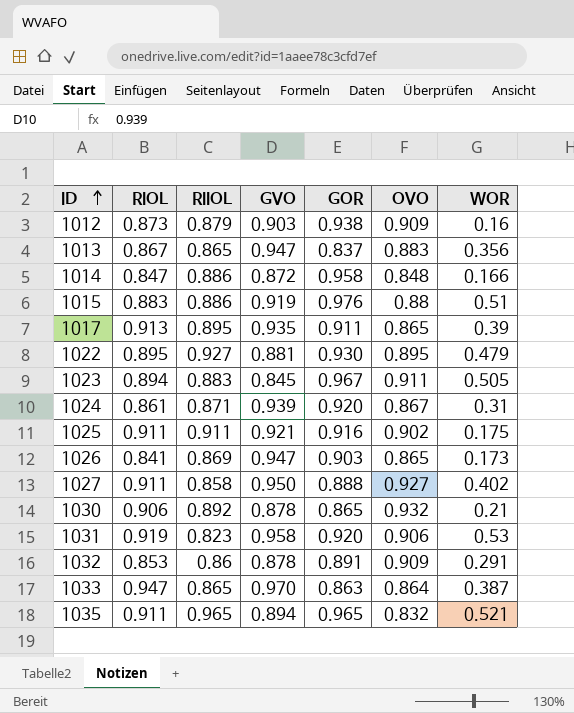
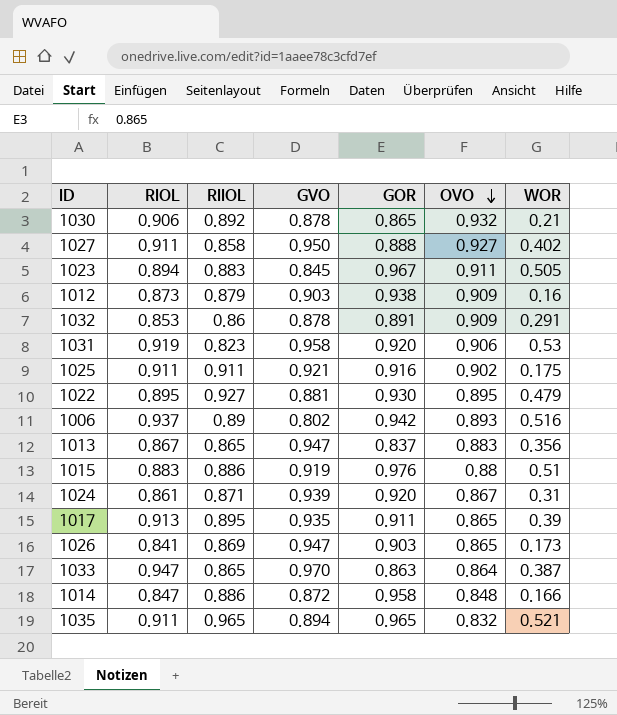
row order: ID ascending -> OVO descending
row 1006: none -> 0.937 | 0.89 | 0.802 | 0.942 | 0.893 | 0.516

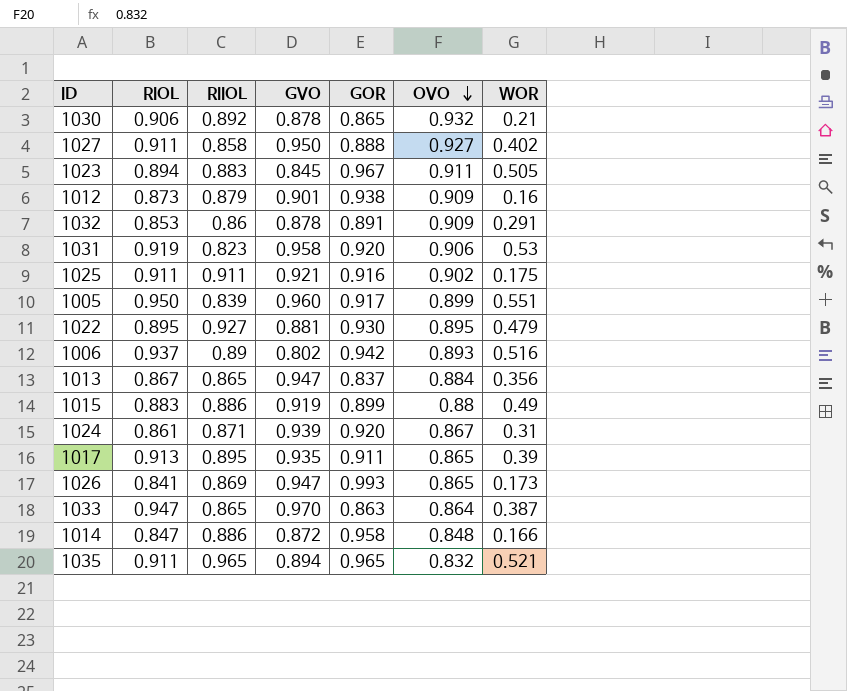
1012 | GVO: 0.903 -> 0.901
row 1005: none -> 0.950 | 0.839 | 0.960 | 0.917 | 0.899 | 0.551
1013 | OVO: 0.883 -> 0.884
1015 | GOR: 0.976 -> 0.899
1015 | WOR: 0.51 -> 0.49
1026 | GOR: 0.903 -> 0.993

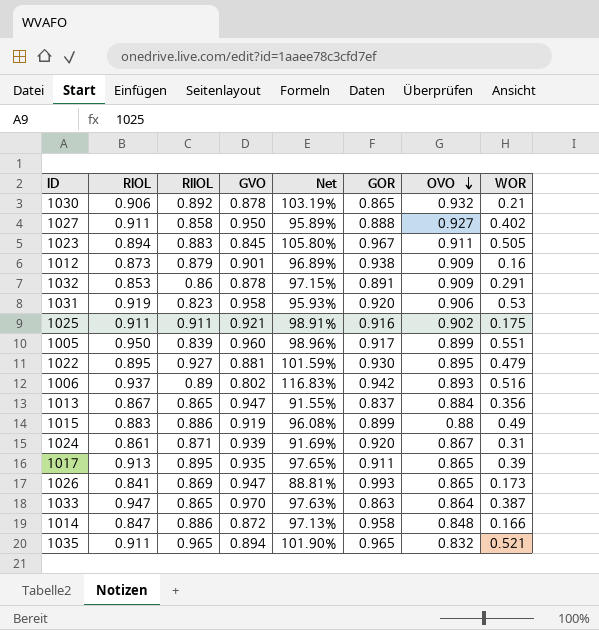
column Net | formula: none -> [RIOL] / [GVO]

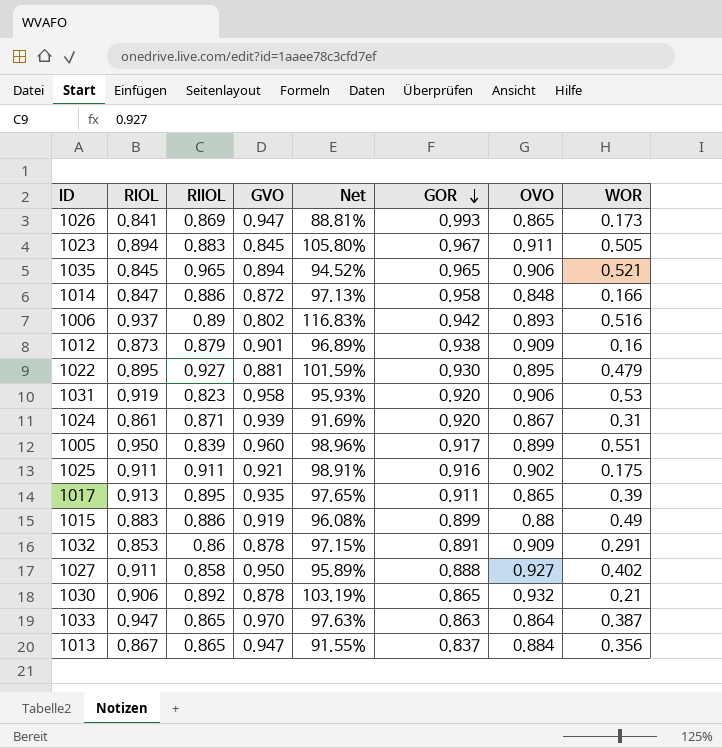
row order: OVO descending -> GOR descending
1035 | RIOL: 0.911 -> 0.845
1035 | Net: 101.90% -> 94.52%
1035 | OVO: 0.832 -> 0.906

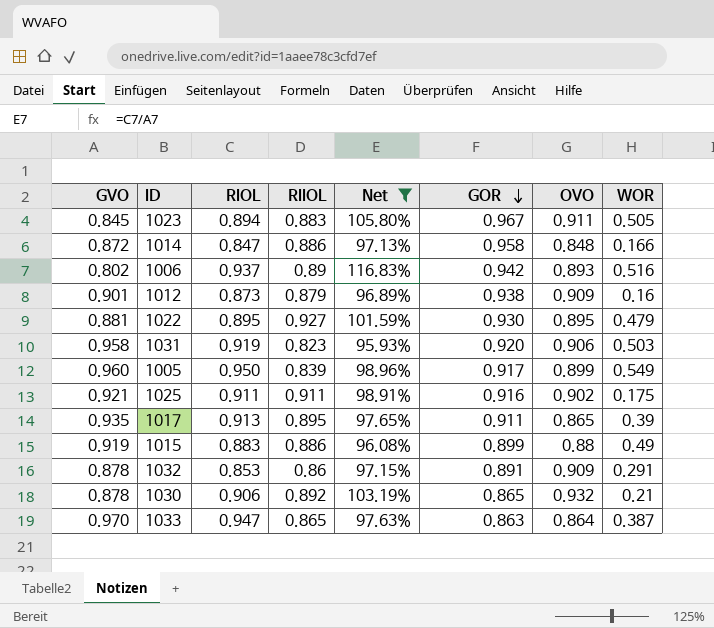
filter: none -> Net >= 95.93%
column GVO | position: 4 -> 1
1031 | WOR: 0.53 -> 0.503
1005 | WOR: 0.551 -> 0.549

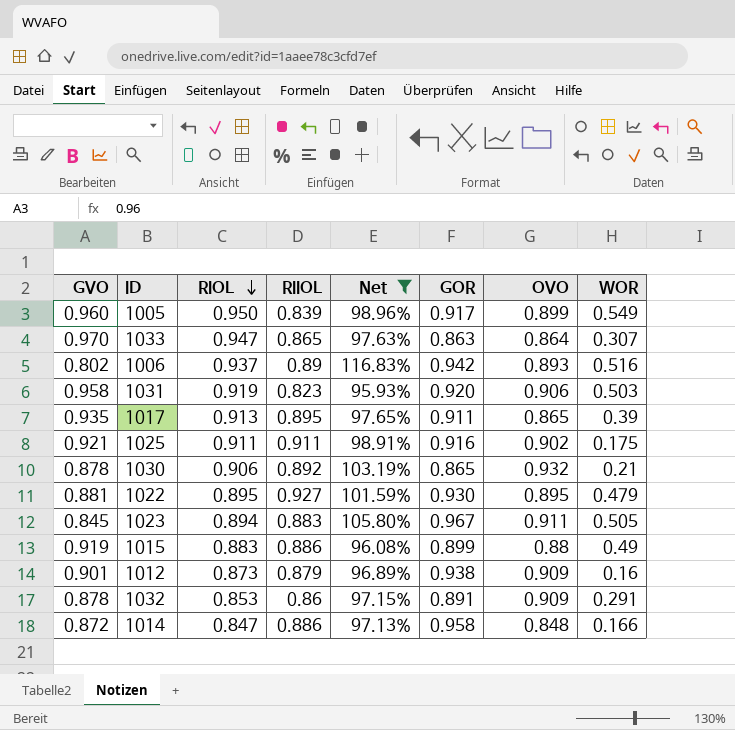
row order: GOR descending -> RIOL descending
1033 | WOR: 0.387 -> 0.307

